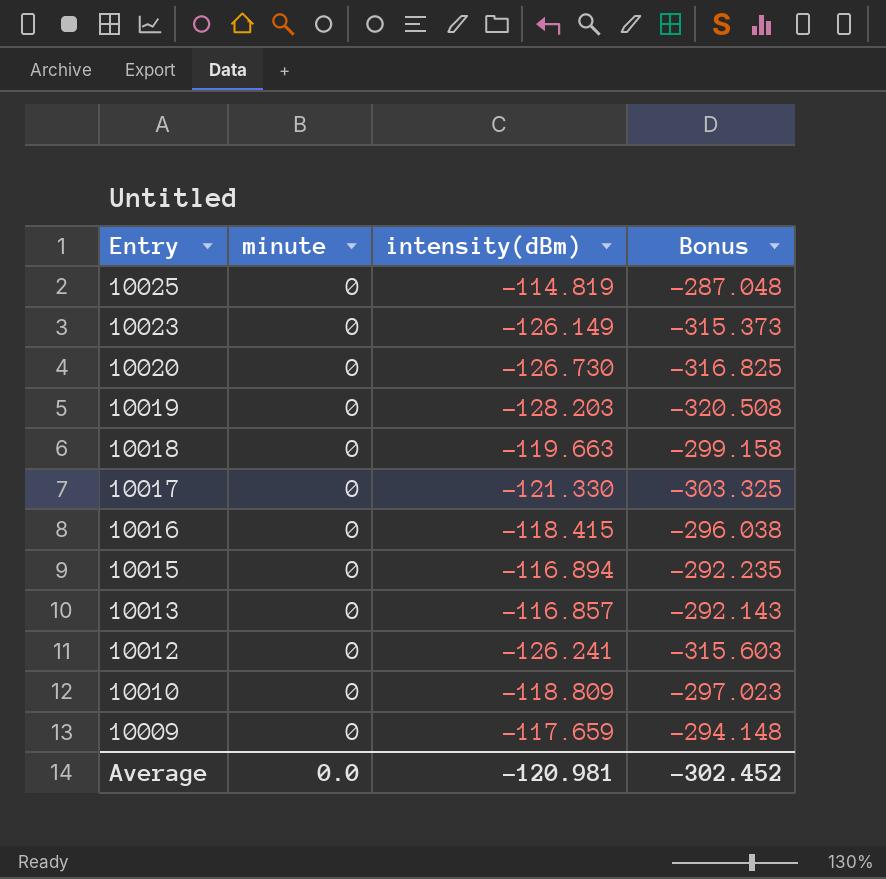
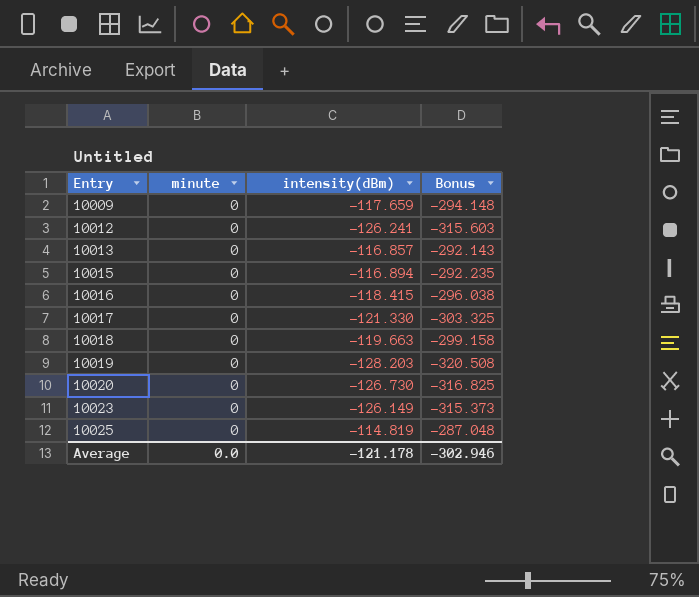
row order: Entry descending -> Entry ascending
row 10010: 0 | -118.809 | -297.023 -> none
Average | intensity(dBm): -120.981 -> -121.178
Average | Bonus: -302.452 -> -302.946

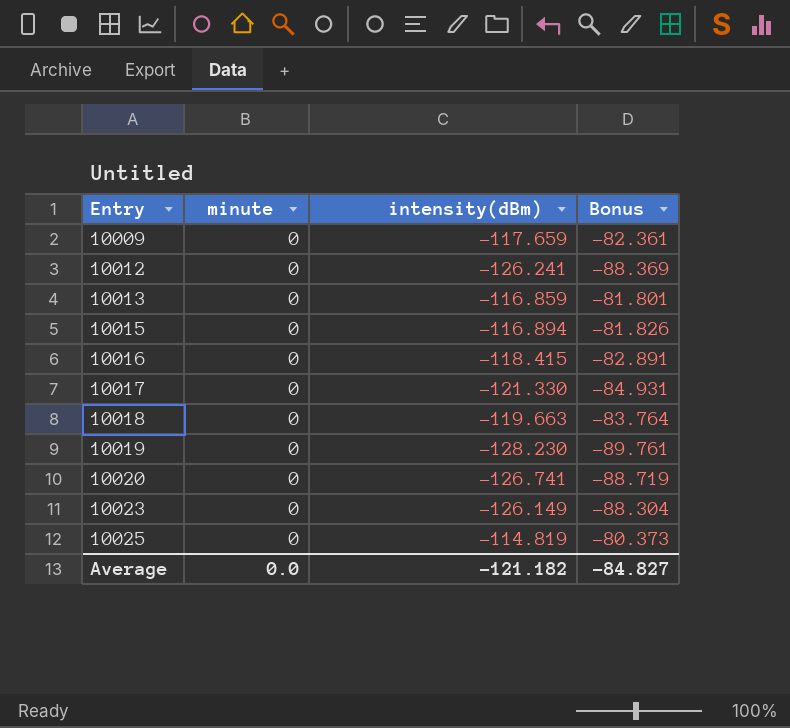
column Bonus | formula: [intensity(dBm)] * 2.5 -> [intensity(dBm)] * 0.7
10013 | intensity(dBm): -116.857 -> -116.859
10019 | intensity(dBm): -128.203 -> -128.230
10020 | intensity(dBm): -126.730 -> -126.741
Average | intensity(dBm): -121.178 -> -121.182
Average | Bonus: -302.946 -> -84.827

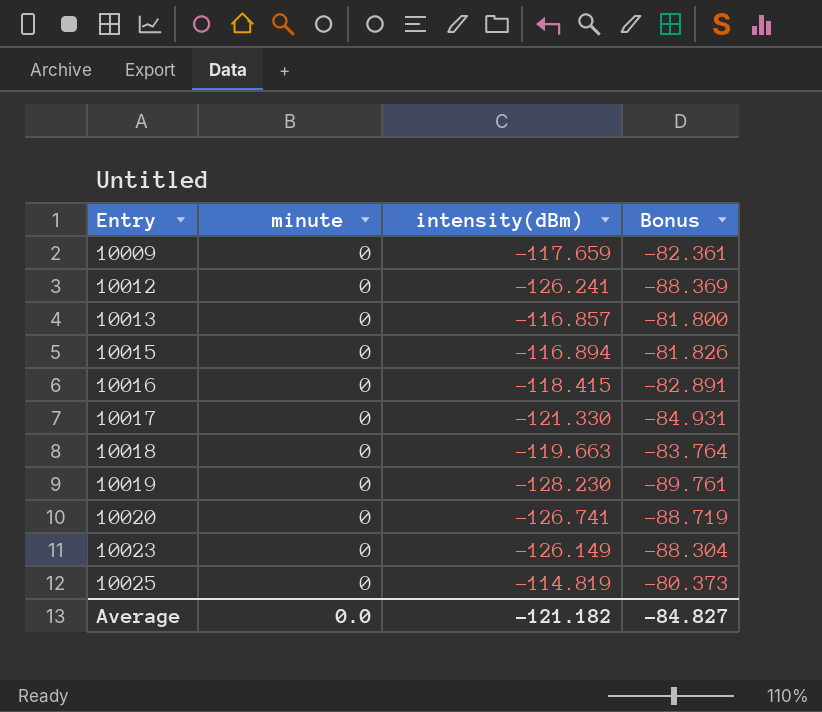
10013 | intensity(dBm): -116.859 -> -116.857
10013 | Bonus: -81.801 -> -81.800

